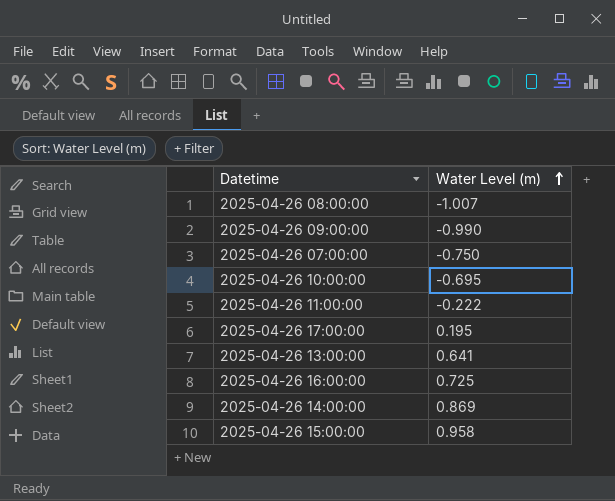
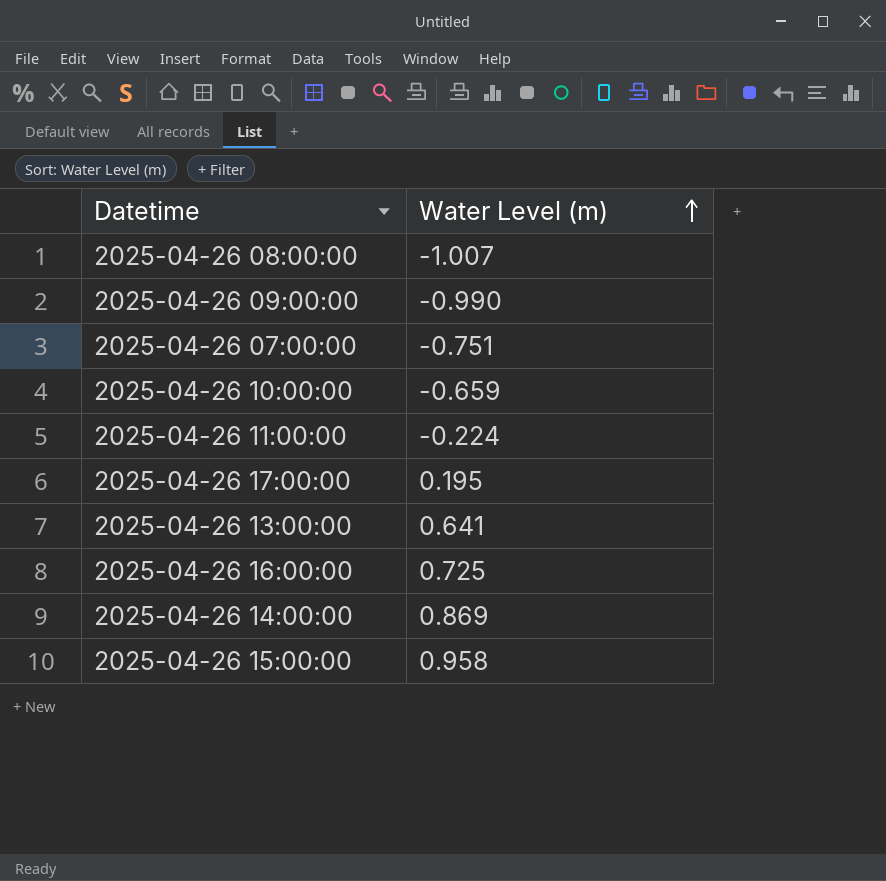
2025-04-26 07:00:00 | Water Level (m): -0.750 -> -0.751
2025-04-26 10:00:00 | Water Level (m): -0.695 -> -0.659
2025-04-26 11:00:00 | Water Level (m): -0.222 -> -0.224

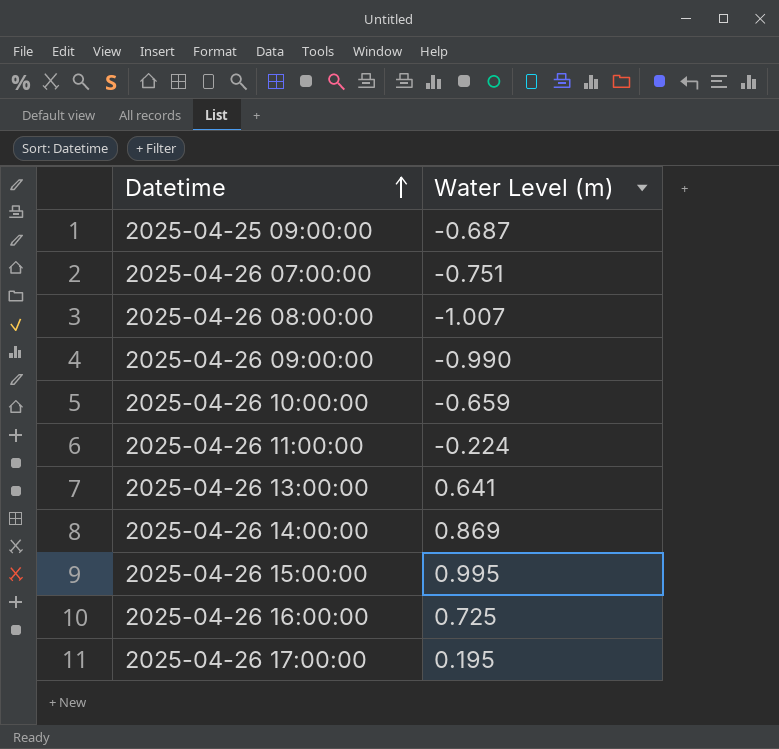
row order: Water Level (m) ascending -> Datetime ascending
row 2025-04-25 09:00:00: none -> -0.687
2025-04-26 15:00:00 | Water Level (m): 0.958 -> 0.995

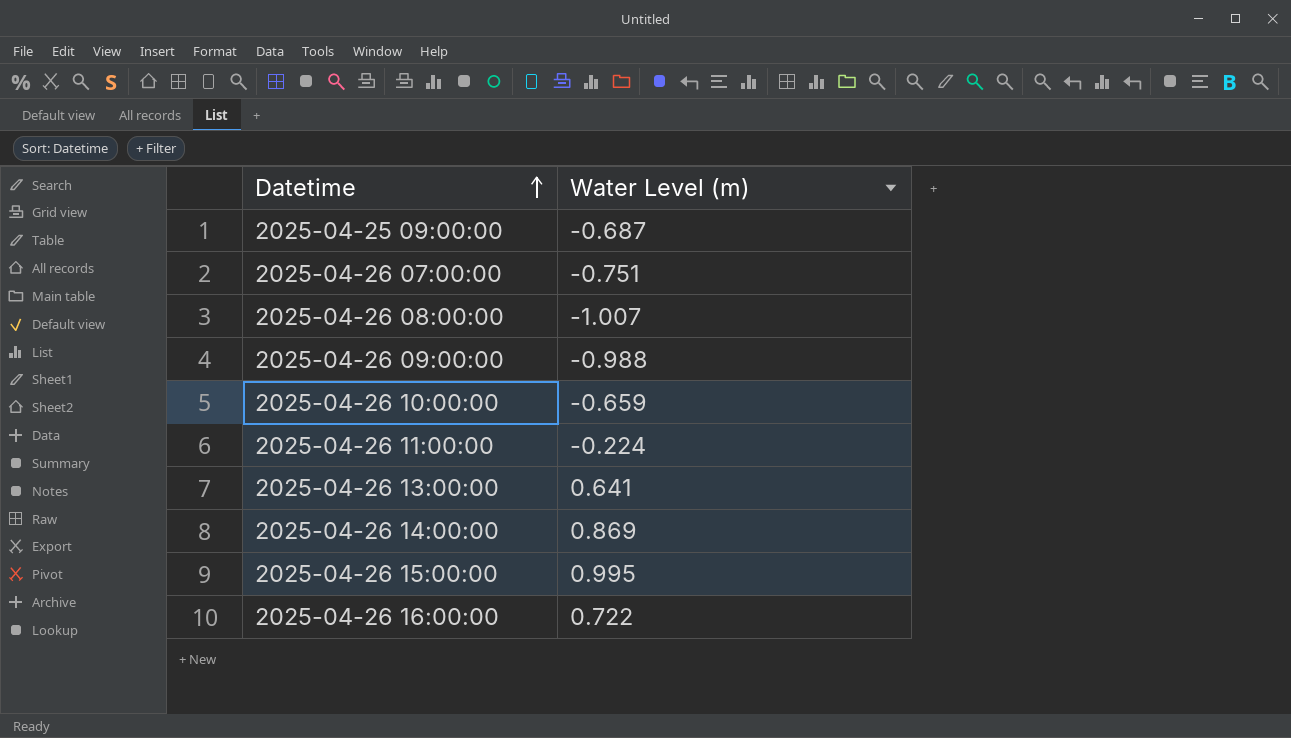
row 2025-04-26 17:00:00: 0.195 -> none
2025-04-26 09:00:00 | Water Level (m): -0.990 -> -0.988
2025-04-26 16:00:00 | Water Level (m): 0.725 -> 0.722

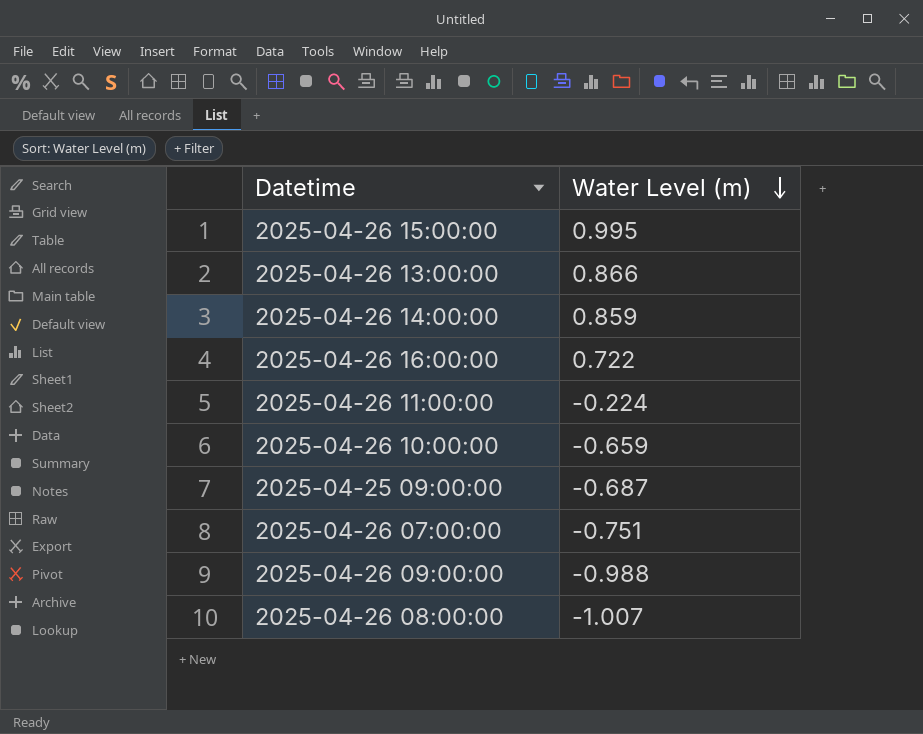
row order: Datetime ascending -> Water Level (m) descending
2025-04-26 13:00:00 | Water Level (m): 0.641 -> 0.866
2025-04-26 14:00:00 | Water Level (m): 0.869 -> 0.859

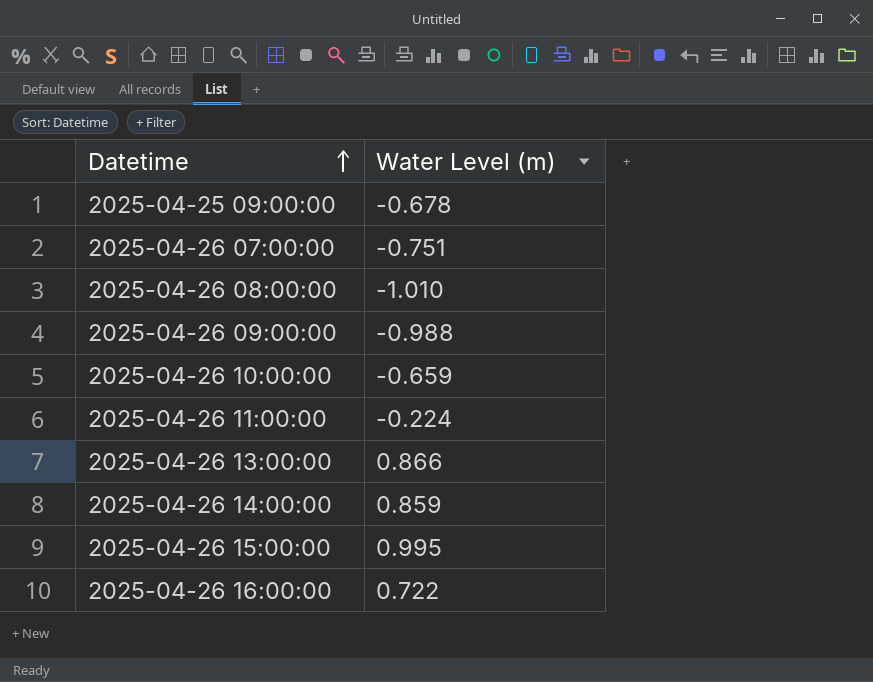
row order: Water Level (m) descending -> Datetime ascending
2025-04-25 09:00:00 | Water Level (m): -0.687 -> -0.678
2025-04-26 08:00:00 | Water Level (m): -1.007 -> -1.010

